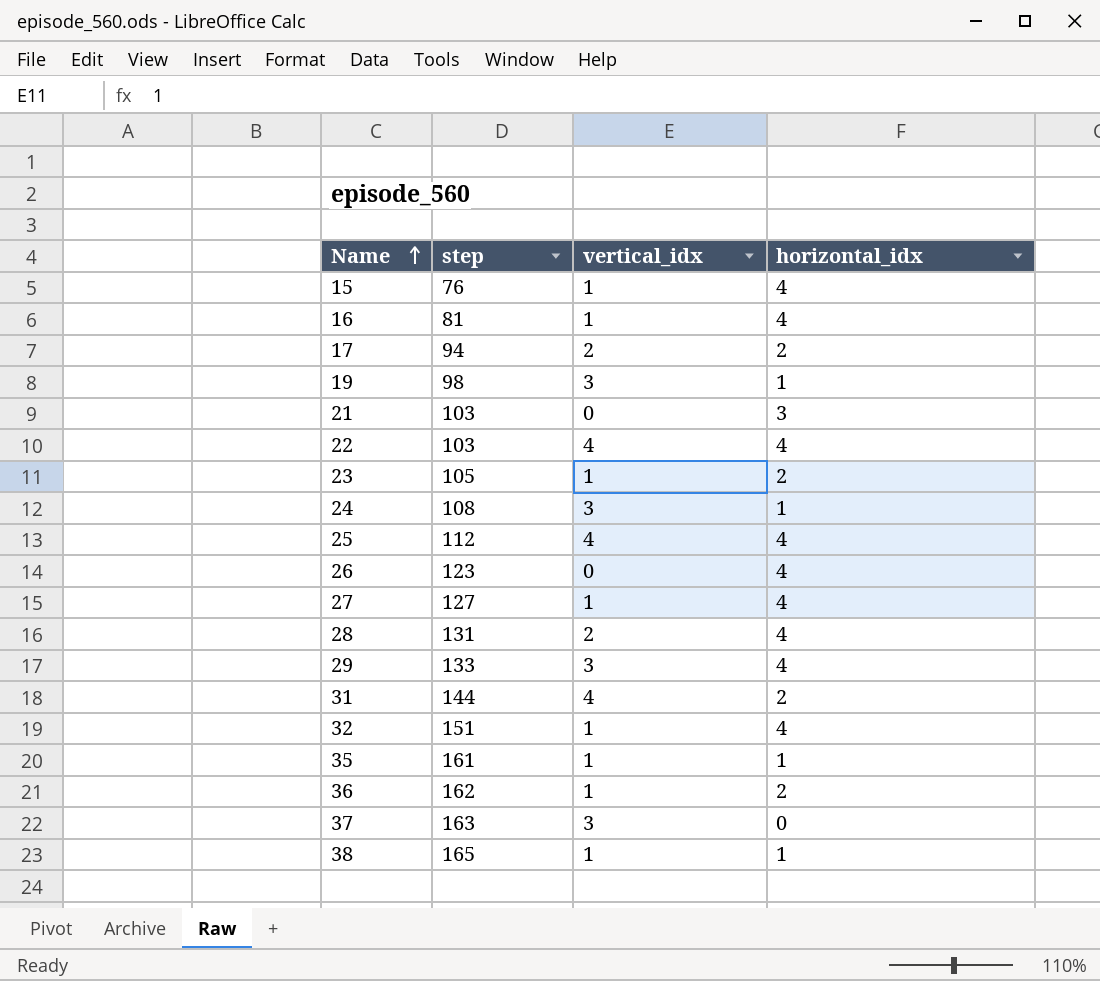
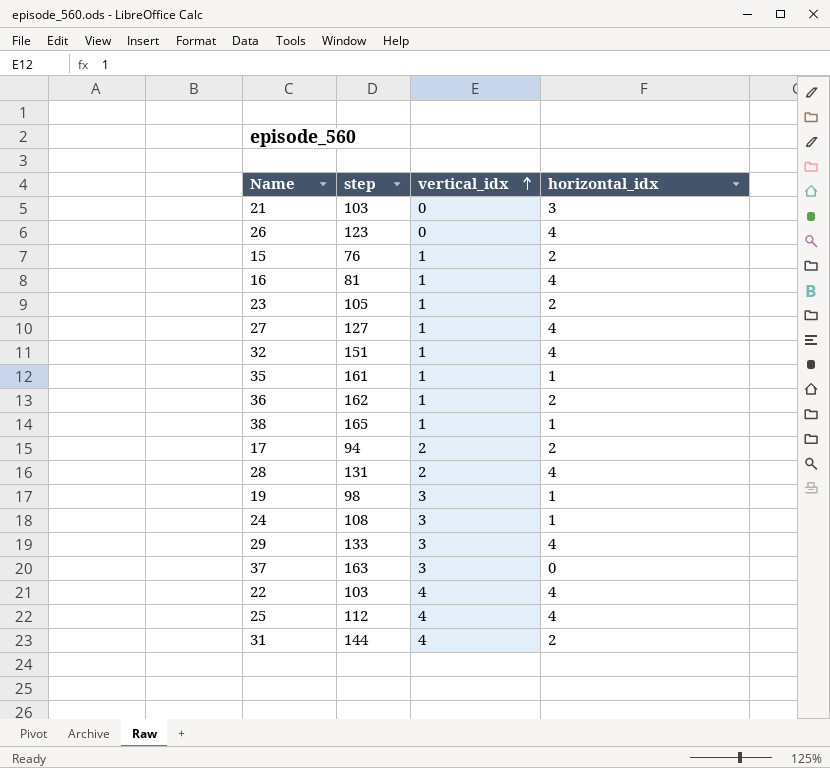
row order: Name ascending -> vertical_idx ascending
15 | horizontal_idx: 4 -> 2

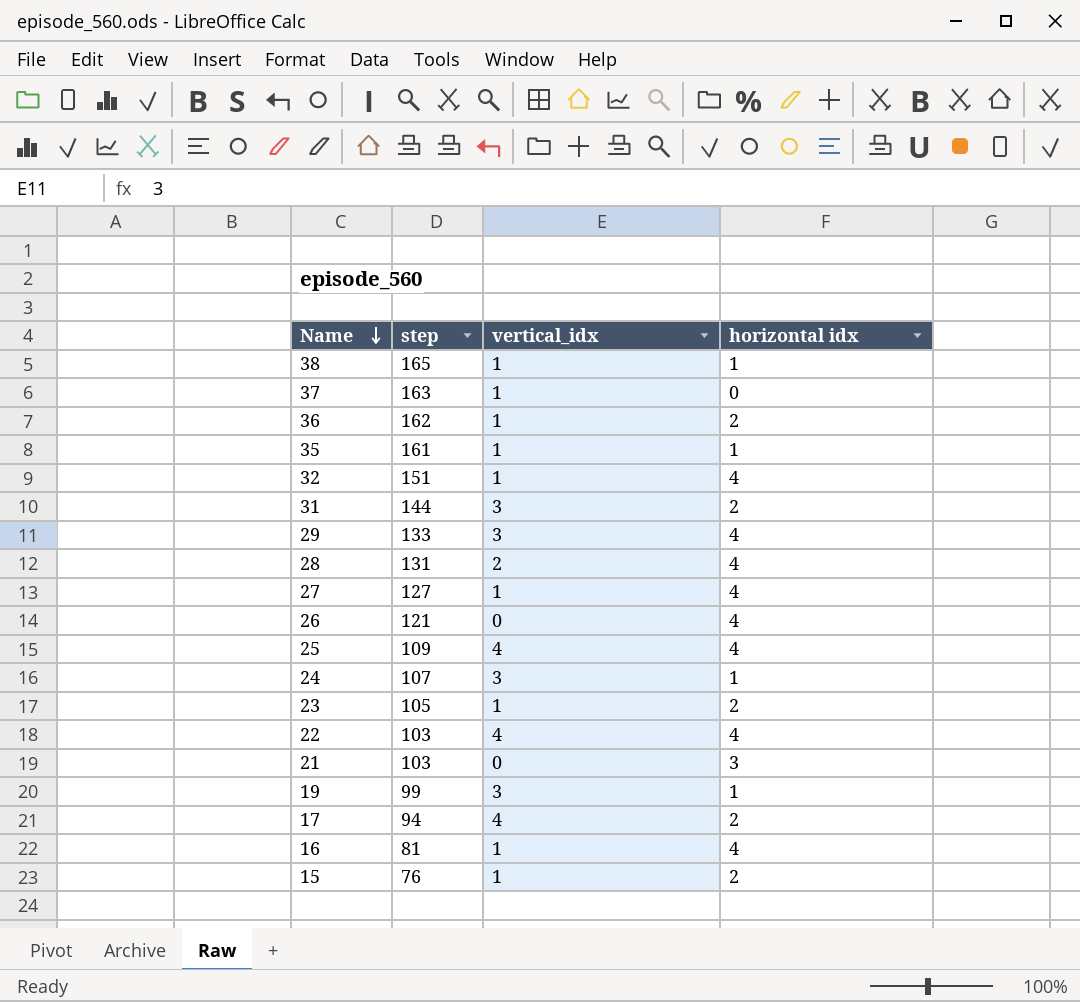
row order: vertical_idx ascending -> Name descending
column name: horizontal_idx -> horizontal idx
37 | vertical_idx: 3 -> 1
31 | vertical_idx: 4 -> 3
26 | step: 123 -> 121
25 | step: 112 -> 109
24 | step: 108 -> 107
19 | step: 98 -> 99
17 | vertical_idx: 2 -> 4

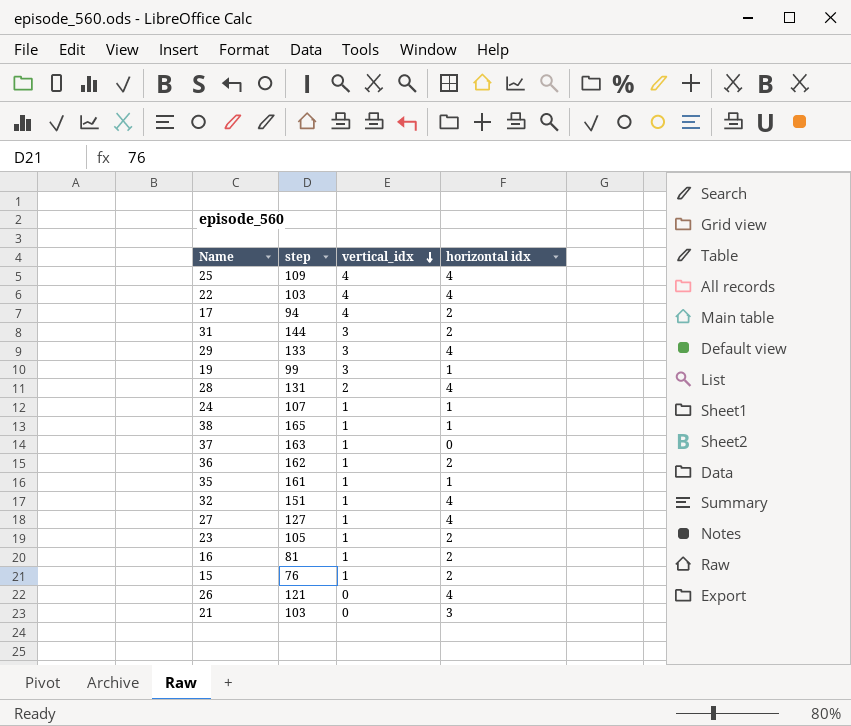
row order: Name descending -> vertical_idx descending
24 | vertical_idx: 3 -> 1
16 | horizontal idx: 4 -> 2

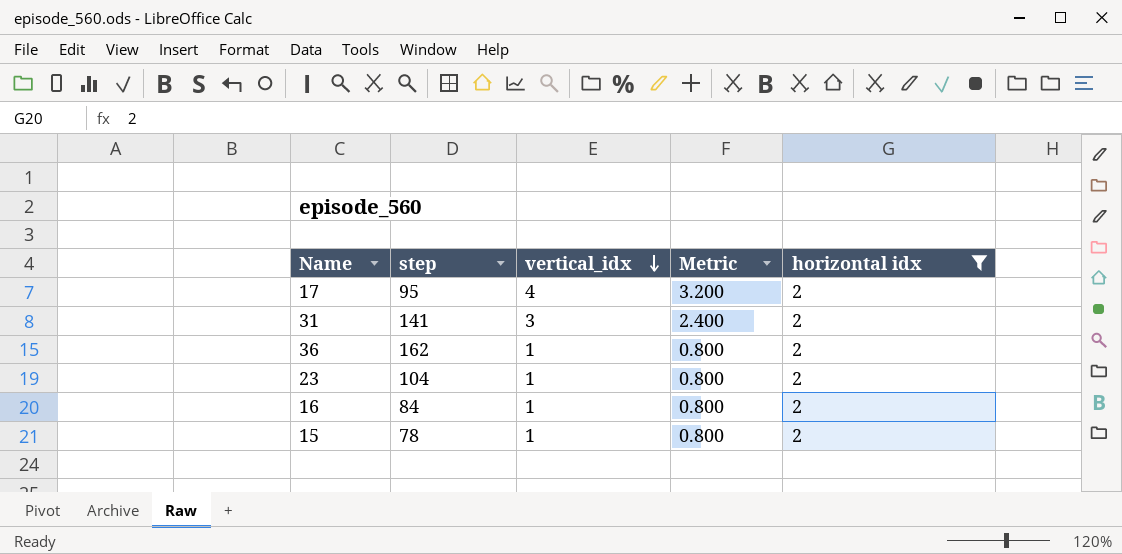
filter: none -> horizontal idx = 2
column Metric | formula: none -> [vertical_idx] * 0.8
17 | step: 94 -> 95
31 | step: 144 -> 141
23 | step: 105 -> 104
16 | step: 81 -> 84
15 | step: 76 -> 78

